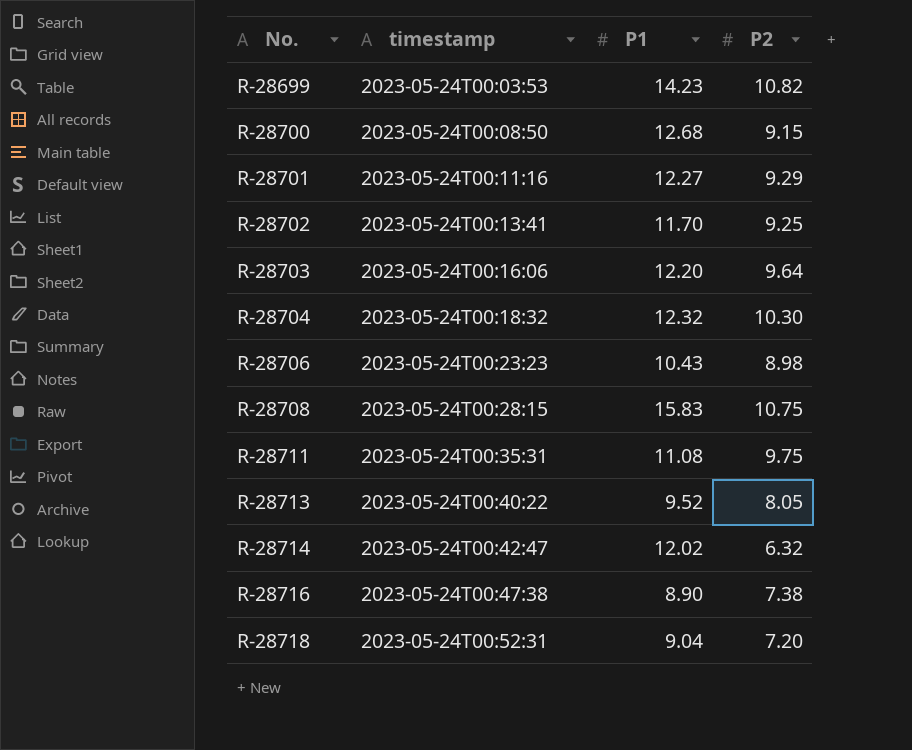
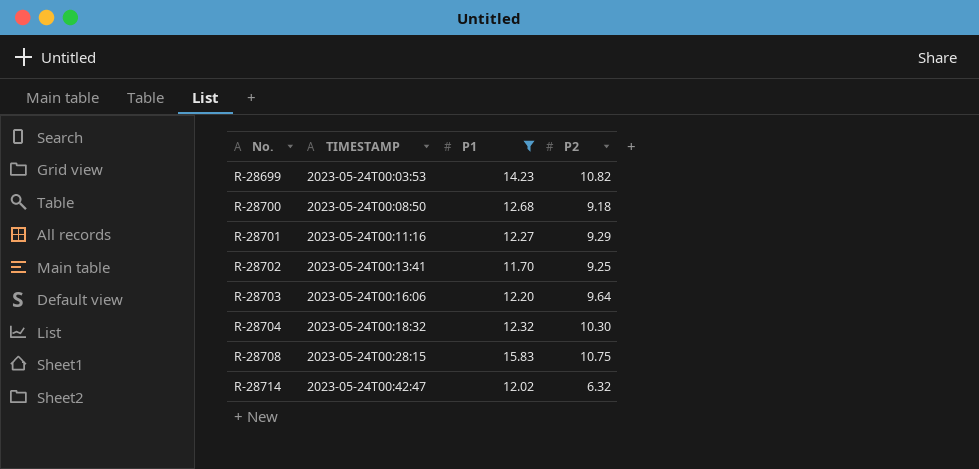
filter: none -> P1 >= 11.70
column name: timestamp -> TIMESTAMP
R-28700 | P2: 9.15 -> 9.18

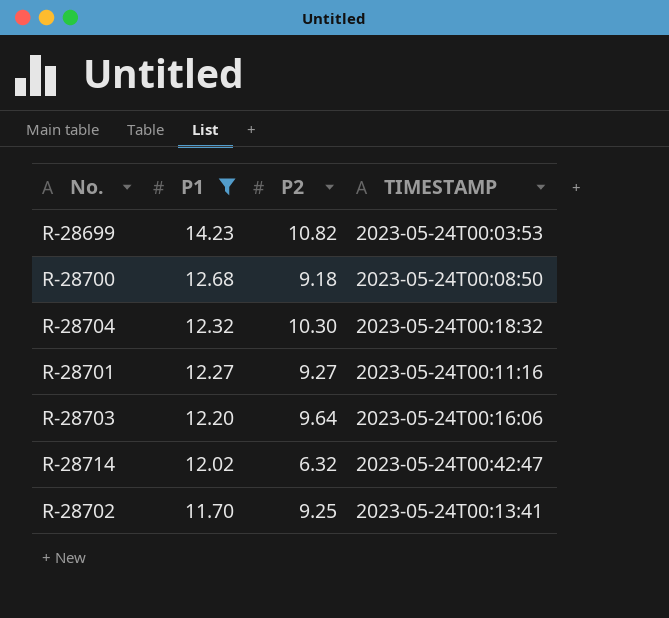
row order: No. ascending -> P1 descending
column TIMESTAMP | position: 2 -> 4
row R-28708: 2023-05-24T00:28:15 | 15.83 | 10.75 -> none
R-28701 | P2: 9.29 -> 9.27

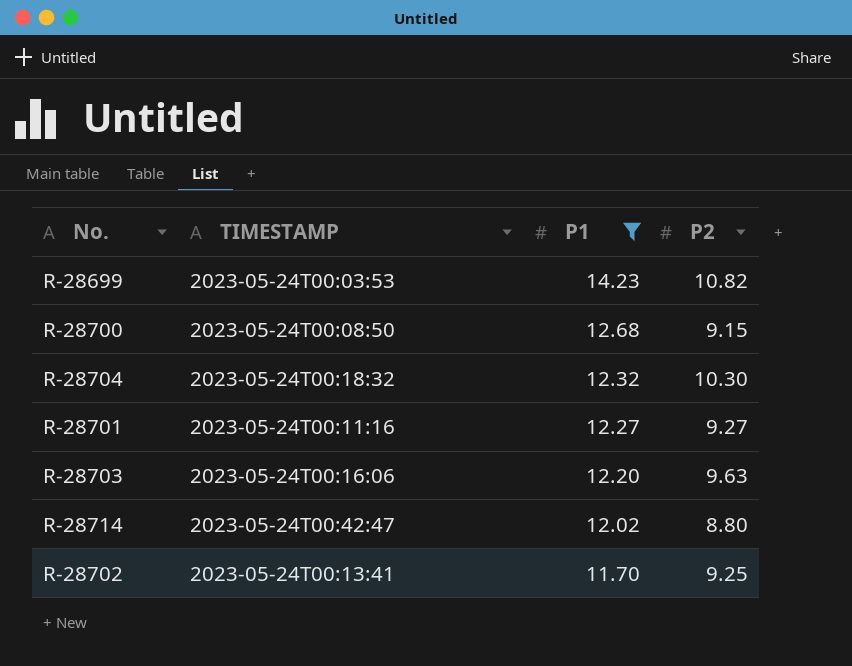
column TIMESTAMP | position: 4 -> 2
R-28700 | P2: 9.18 -> 9.15
R-28703 | P2: 9.64 -> 9.63
R-28714 | P2: 6.32 -> 8.80

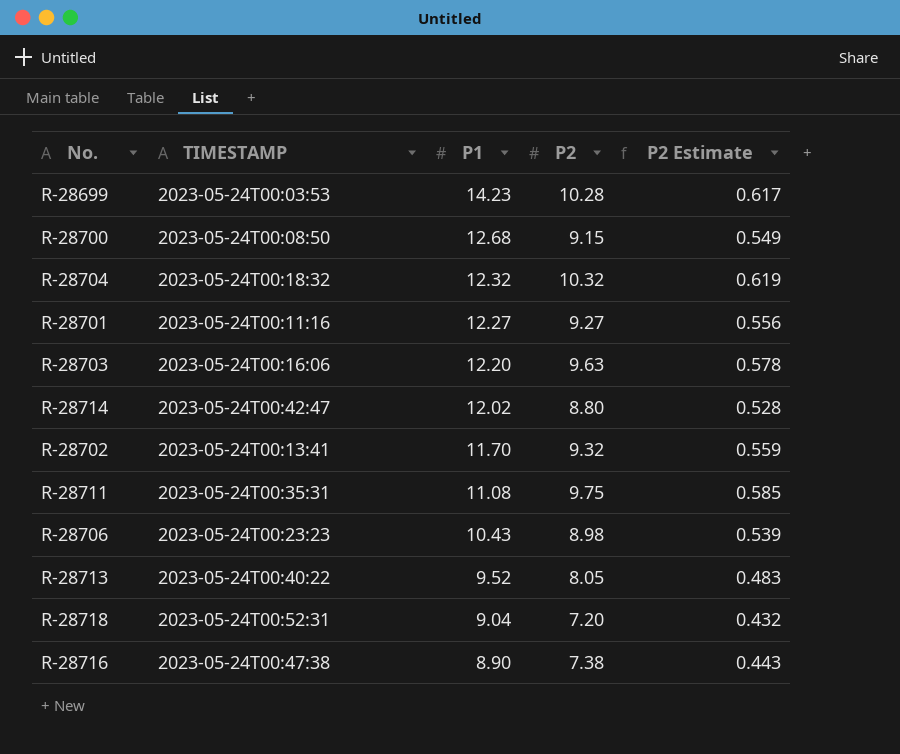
filter: P1 >= 11.70 -> none
column P2 Estimate | formula: none -> [P2] * 0.06
R-28699 | P2: 10.82 -> 10.28
R-28704 | P2: 10.30 -> 10.32
R-28702 | P2: 9.25 -> 9.32

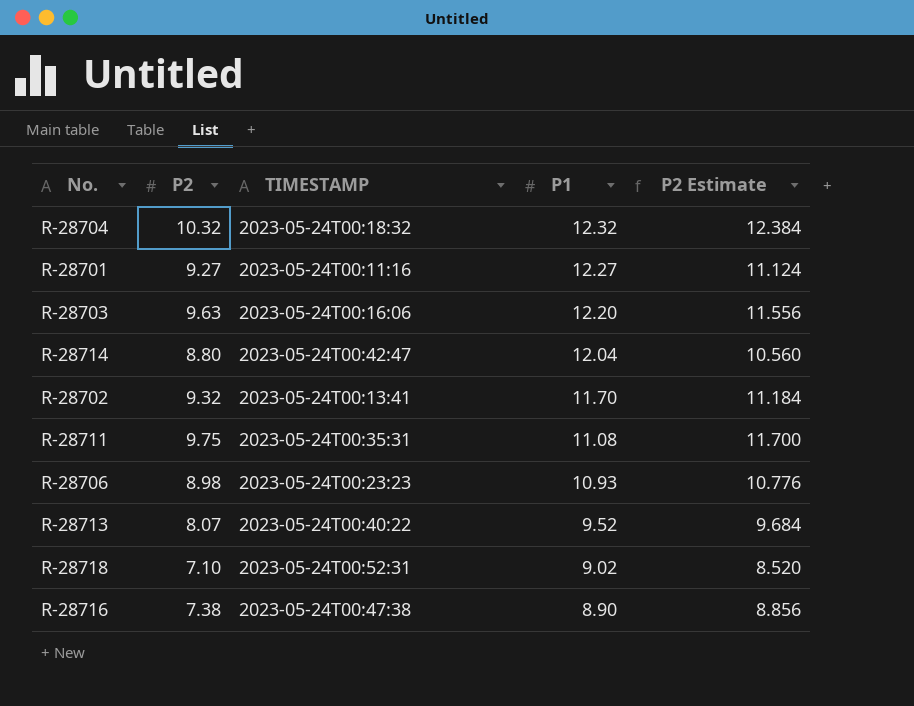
column P2 | position: 4 -> 2
column P2 Estimate | formula: [P2] * 0.06 -> [P2] * 1.2
row R-28699: 2023-05-24T00:03:53 | 14.23 | 10.28 | 0.617 -> none
row R-28700: 2023-05-24T00:08:50 | 12.68 | 9.15 | 0.549 -> none
R-28714 | P1: 12.02 -> 12.04
R-28706 | P1: 10.43 -> 10.93
R-28713 | P2: 8.05 -> 8.07
R-28718 | P2: 7.20 -> 7.10
R-28718 | P1: 9.04 -> 9.02

